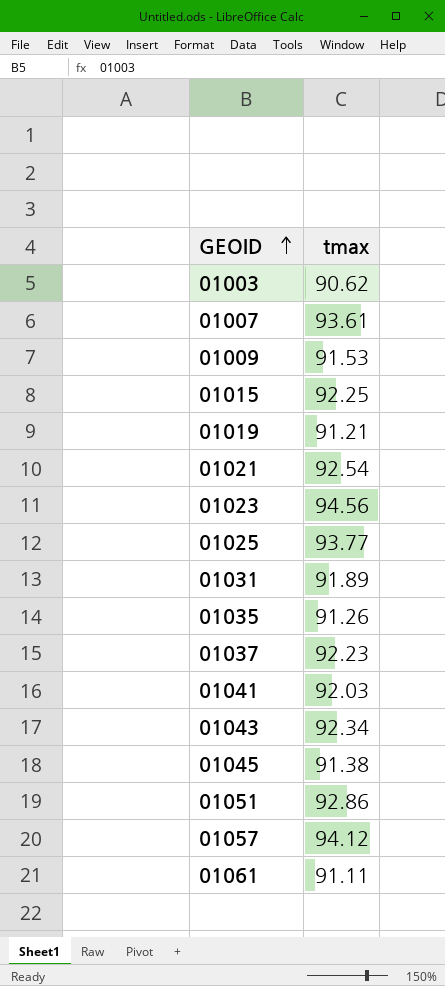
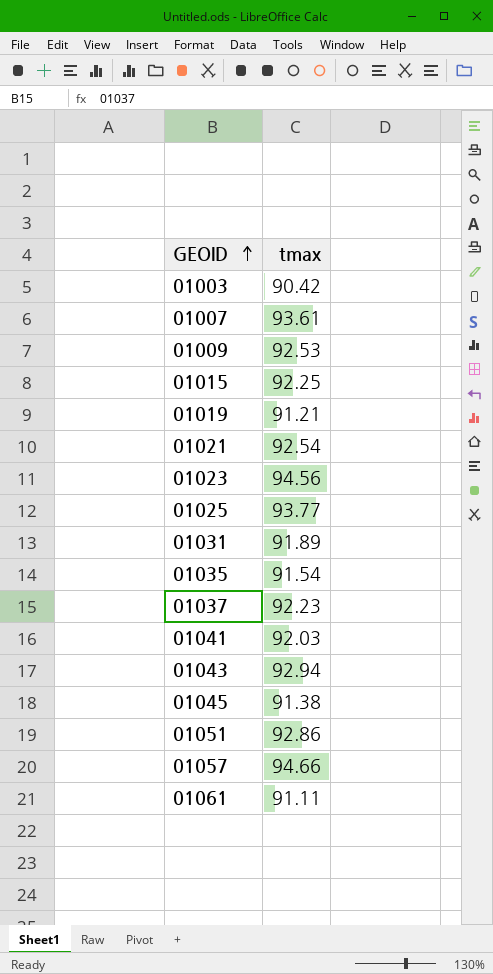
01003 | tmax: 90.62 -> 90.42
01009 | tmax: 91.53 -> 92.53
01035 | tmax: 91.26 -> 91.54
01043 | tmax: 92.34 -> 92.94
01057 | tmax: 94.12 -> 94.66

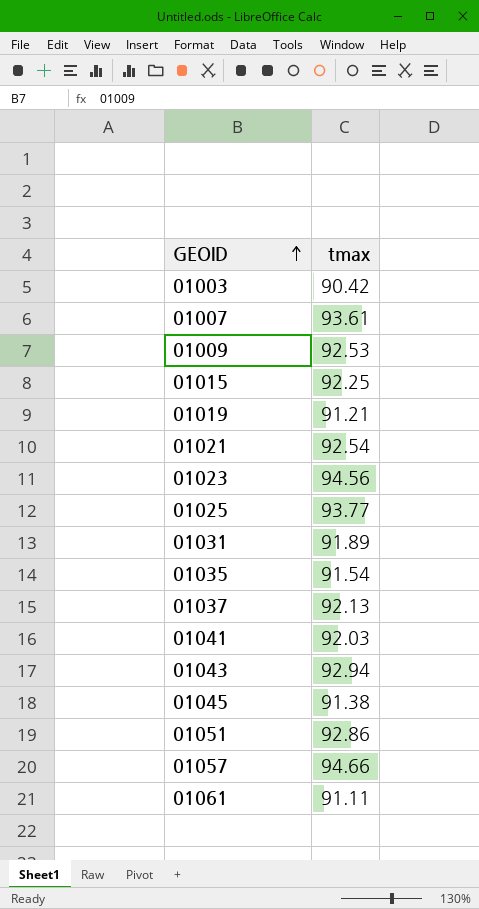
01037 | tmax: 92.23 -> 92.13

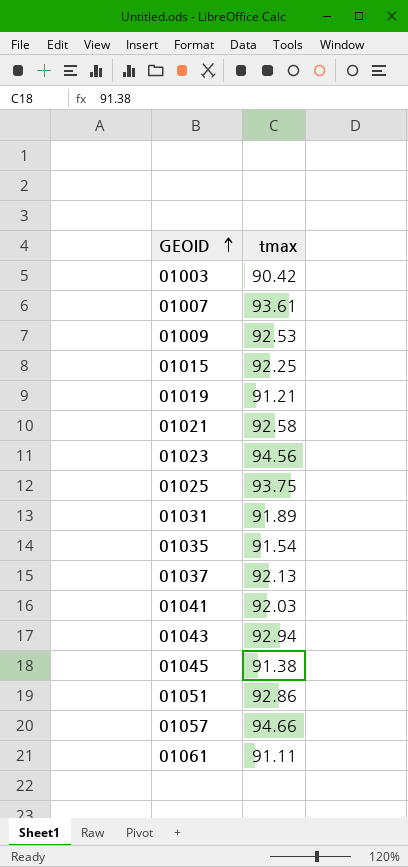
01021 | tmax: 92.54 -> 92.58
01025 | tmax: 93.77 -> 93.75

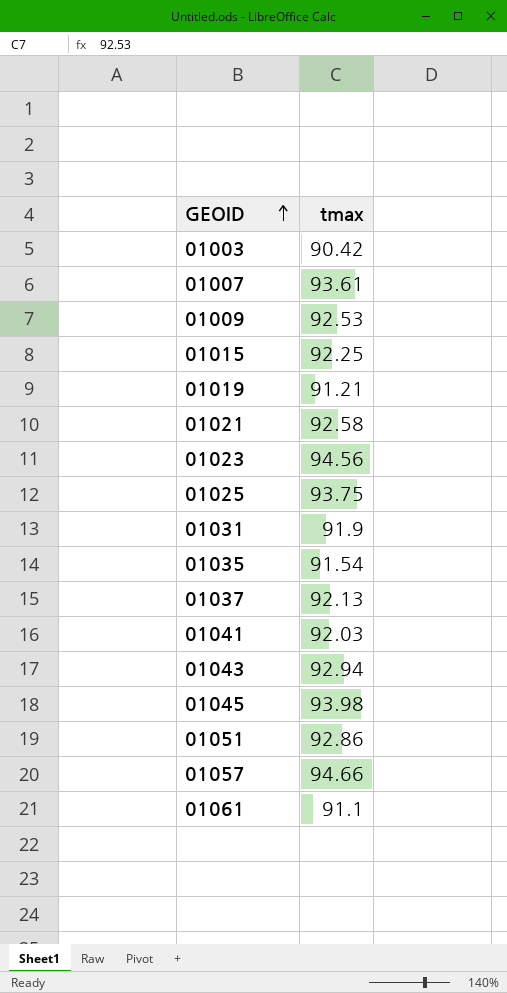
01031 | tmax: 91.89 -> 91.9
01045 | tmax: 91.38 -> 93.98
01061 | tmax: 91.11 -> 91.1

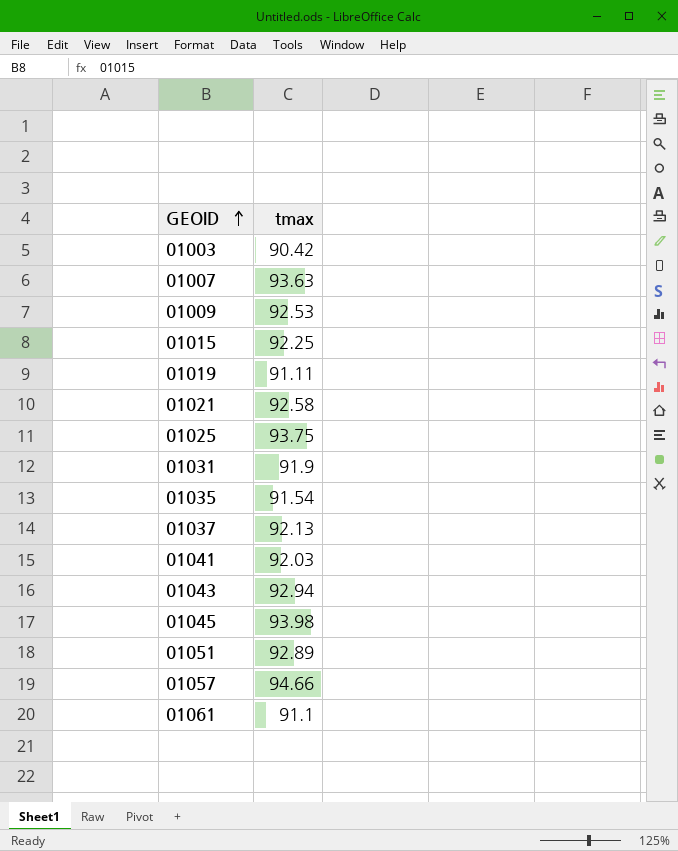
row 01023: 94.56 -> none
01007 | tmax: 93.61 -> 93.63
01019 | tmax: 91.21 -> 91.11
01051 | tmax: 92.86 -> 92.89

